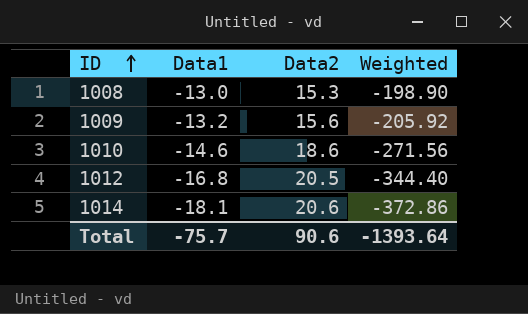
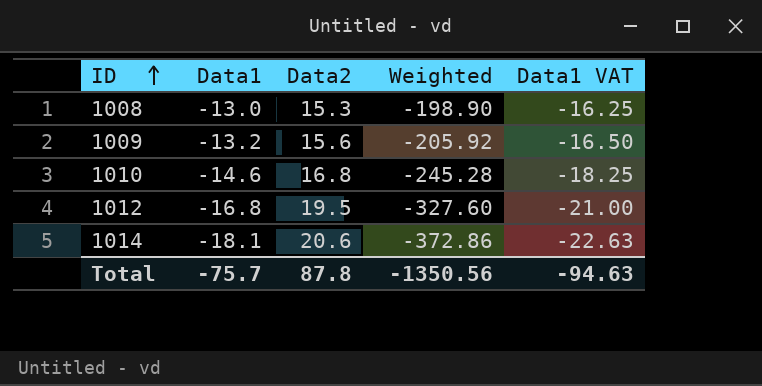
column Data1 VAT | formula: none -> [Data1] * 1.25
1010 | Data2: 18.6 -> 16.8
1010 | Weighted: -271.56 -> -245.28
1012 | Data2: 20.5 -> 19.5
1012 | Weighted: -344.40 -> -327.60
Total | Data2: 90.6 -> 87.8
Total | Weighted: -1393.64 -> -1350.56

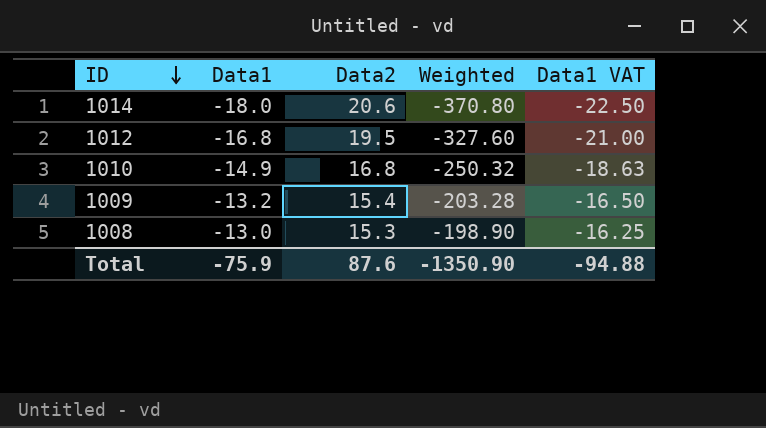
row order: ID ascending -> ID descending
1014 | Data1: -18.1 -> -18.0
1014 | Weighted: -372.86 -> -370.80
1014 | Data1 VAT: -22.63 -> -22.50
1010 | Data1: -14.6 -> -14.9
1010 | Weighted: -245.28 -> -250.32
1010 | Data1 VAT: -18.25 -> -18.63
1009 | Data2: 15.6 -> 15.4
1009 | Weighted: -205.92 -> -203.28
Total | Data1: -75.7 -> -75.9
Total | Data2: 87.8 -> 87.6
Total | Weighted: -1350.56 -> -1350.90
Total | Data1 VAT: -94.63 -> -94.88

